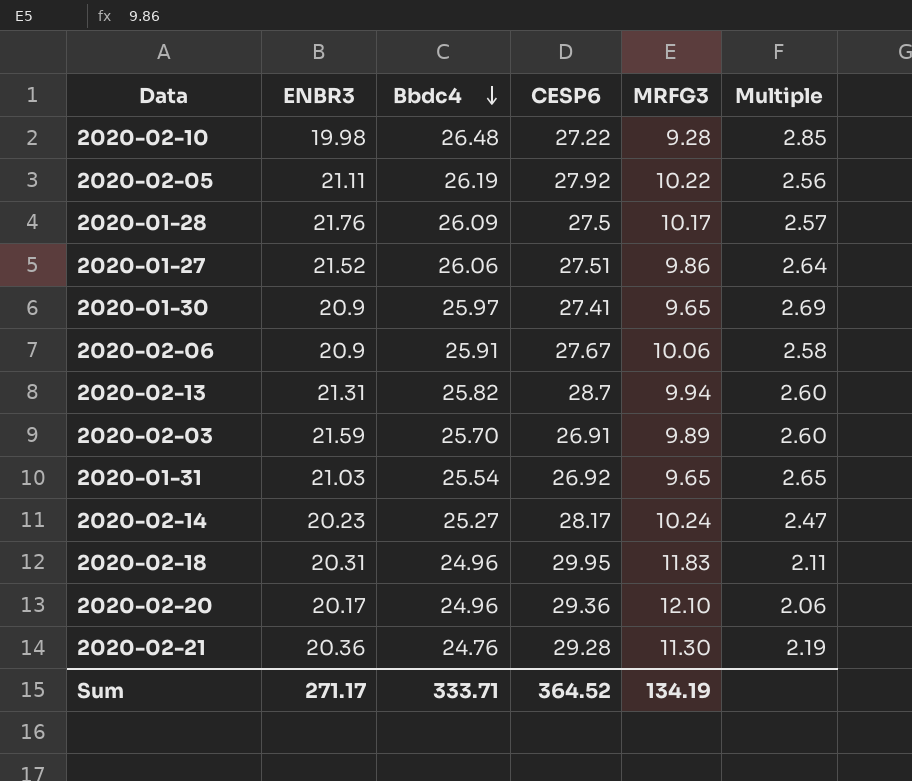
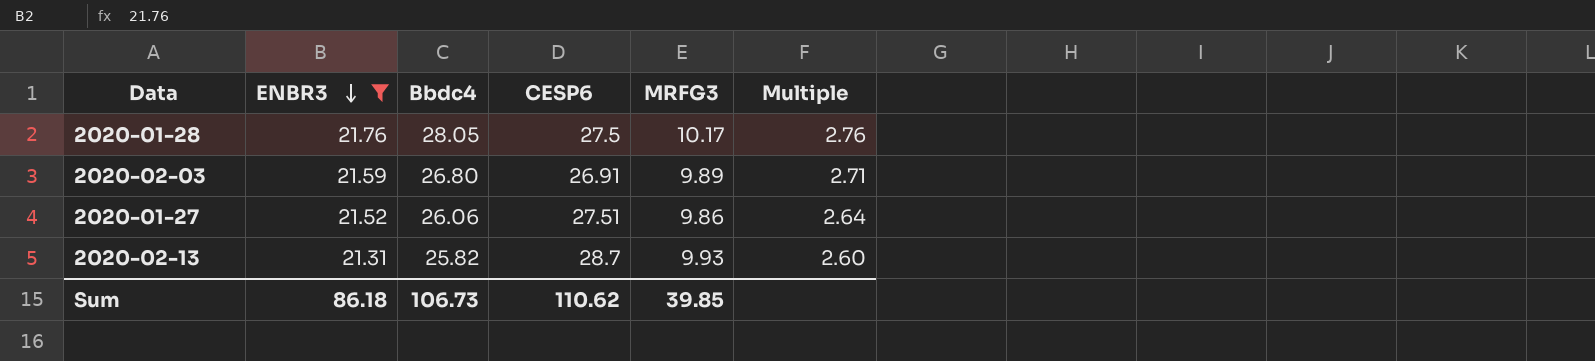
filter: none -> ENBR3 >= 21.31
row order: Bbdc4 descending -> ENBR3 descending
2020-01-28 | Bbdc4: 26.09 -> 28.05
2020-01-28 | Multiple: 2.57 -> 2.76
2020-02-03 | Bbdc4: 25.70 -> 26.80
2020-02-03 | Multiple: 2.60 -> 2.71
2020-02-13 | MRFG3: 9.94 -> 9.93
Sum | ENBR3: 271.17 -> 86.18
Sum | Bbdc4: 333.71 -> 106.73
Sum | CESP6: 364.52 -> 110.62
Sum | MRFG3: 134.19 -> 39.85

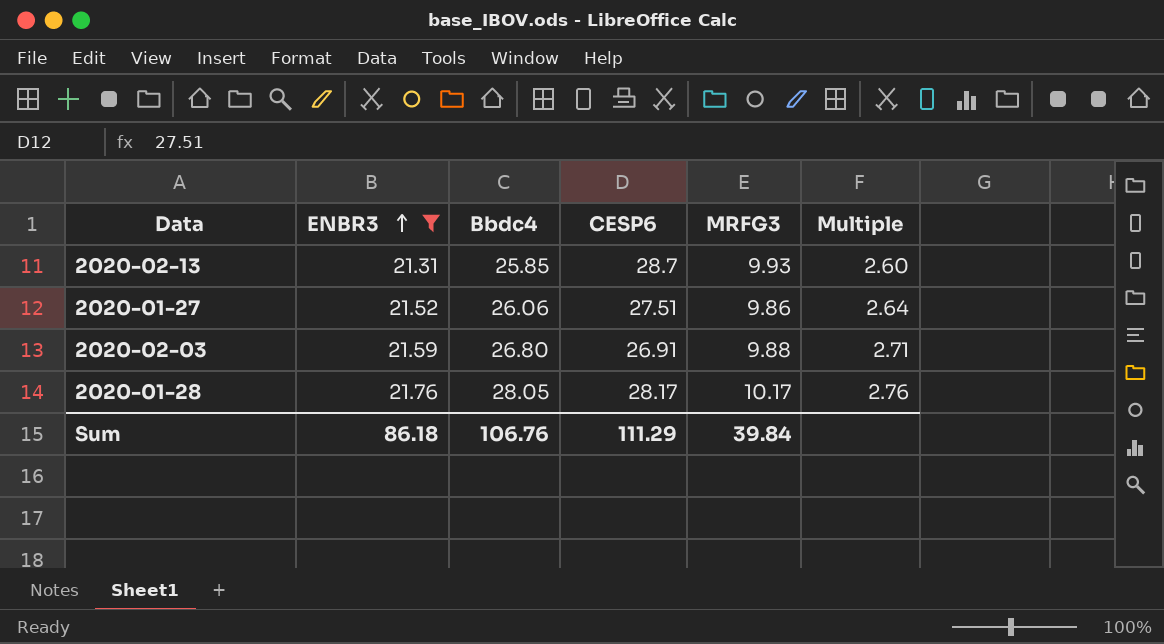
row order: ENBR3 descending -> ENBR3 ascending
2020-02-13 | Bbdc4: 25.82 -> 25.85
2020-02-03 | MRFG3: 9.89 -> 9.88
2020-01-28 | CESP6: 27.5 -> 28.17
Sum | Bbdc4: 106.73 -> 106.76
Sum | CESP6: 110.62 -> 111.29
Sum | MRFG3: 39.85 -> 39.84

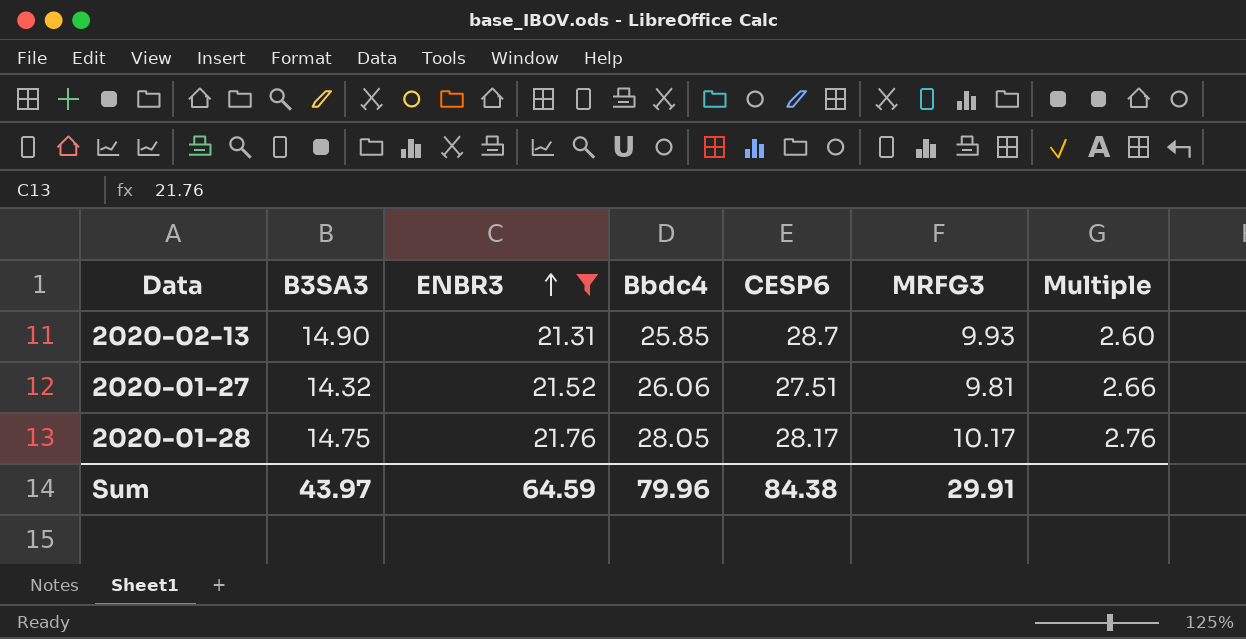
column B3SA3 | position: none -> 2
row 2020-02-03: 21.59 | 26.80 | 26.91 | 9.88 | 2.71 -> none
2020-01-27 | MRFG3: 9.86 -> 9.81
2020-01-27 | Multiple: 2.64 -> 2.66
Sum | ENBR3: 86.18 -> 64.59
Sum | Bbdc4: 106.76 -> 79.96
Sum | CESP6: 111.29 -> 84.38
Sum | MRFG3: 39.84 -> 29.91

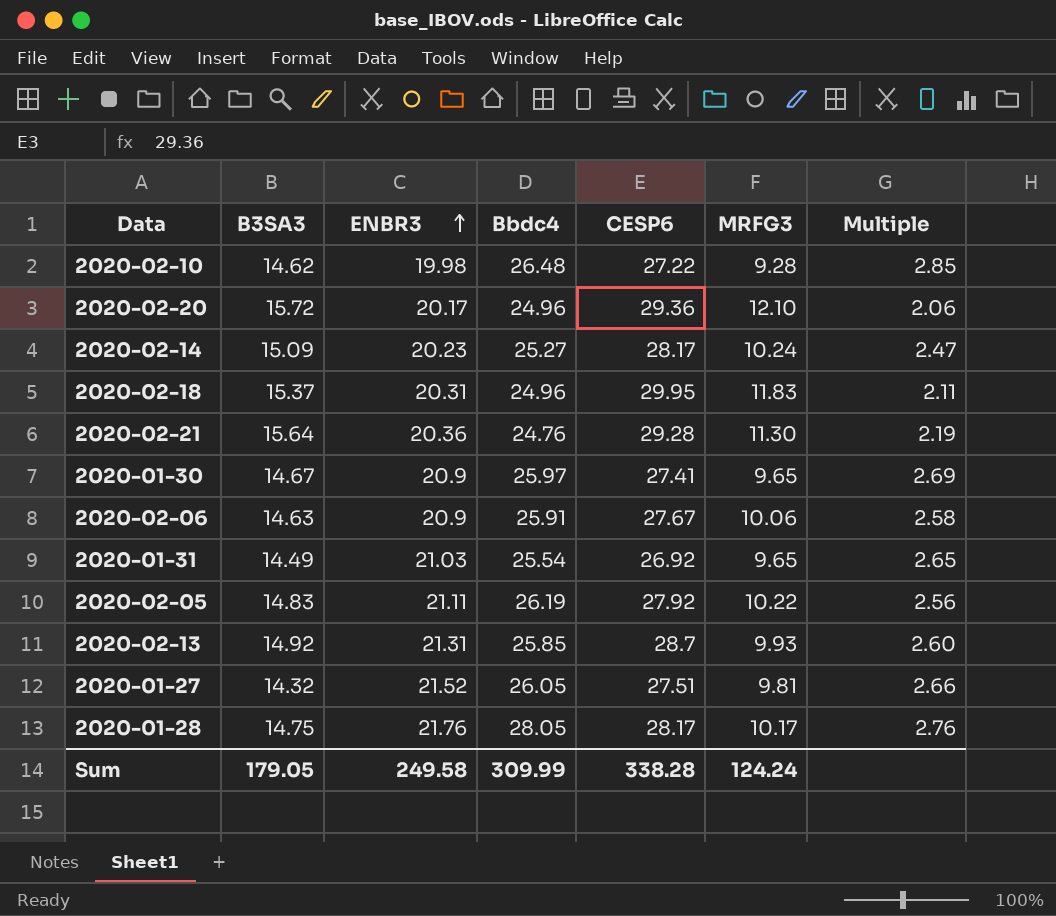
filter: ENBR3 >= 21.31 -> none
2020-02-13 | B3SA3: 14.90 -> 14.92
2020-01-27 | Bbdc4: 26.06 -> 26.05
Sum | B3SA3: 43.97 -> 179.05
Sum | ENBR3: 64.59 -> 249.58
Sum | Bbdc4: 79.96 -> 309.99
Sum | CESP6: 84.38 -> 338.28
Sum | MRFG3: 29.91 -> 124.24

